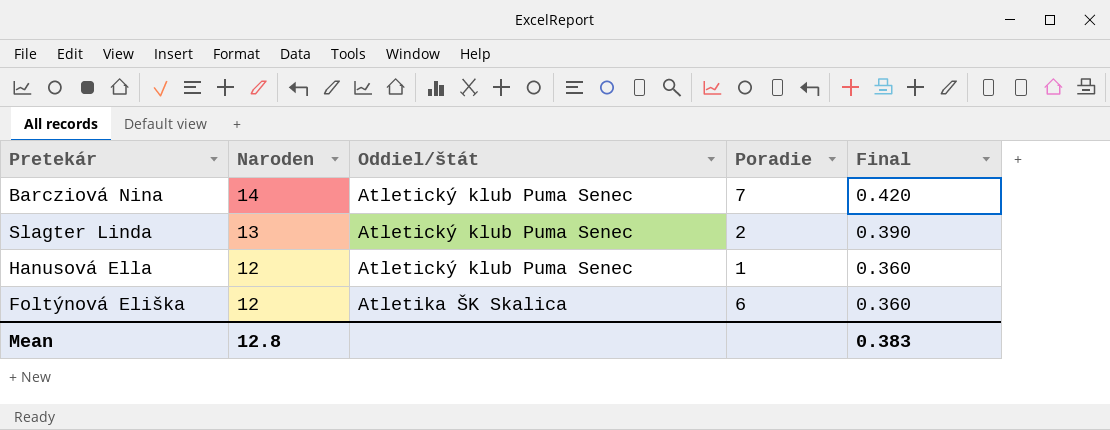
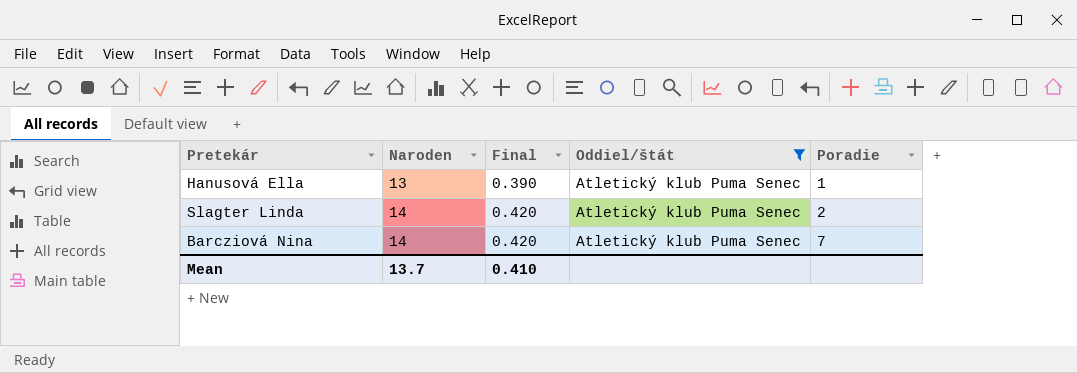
filter: none -> Oddiel/štát = Atletický klub Puma Senec
row order: Naroden descending -> Naroden ascending
column Final | position: 5 -> 3
Hanusová Ella | Naroden: 12 -> 13
Hanusová Ella | Final: 0.360 -> 0.390
Slagter Linda | Naroden: 13 -> 14
Slagter Linda | Final: 0.390 -> 0.420
Mean | Naroden: 12.8 -> 13.7
Mean | Final: 0.383 -> 0.410

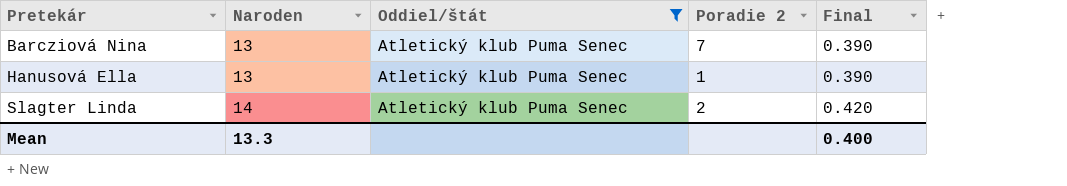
row order: Naroden ascending -> Pretekár ascending
column name: Poradie -> Poradie 2
column Final | position: 3 -> 5
Barcziová Nina | Naroden: 14 -> 13
Barcziová Nina | Final: 0.420 -> 0.390
Mean | Naroden: 13.7 -> 13.3
Mean | Final: 0.410 -> 0.400

